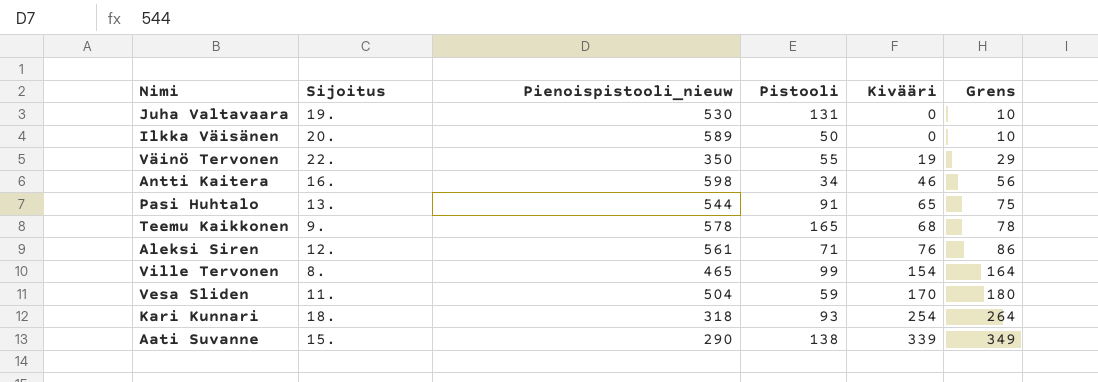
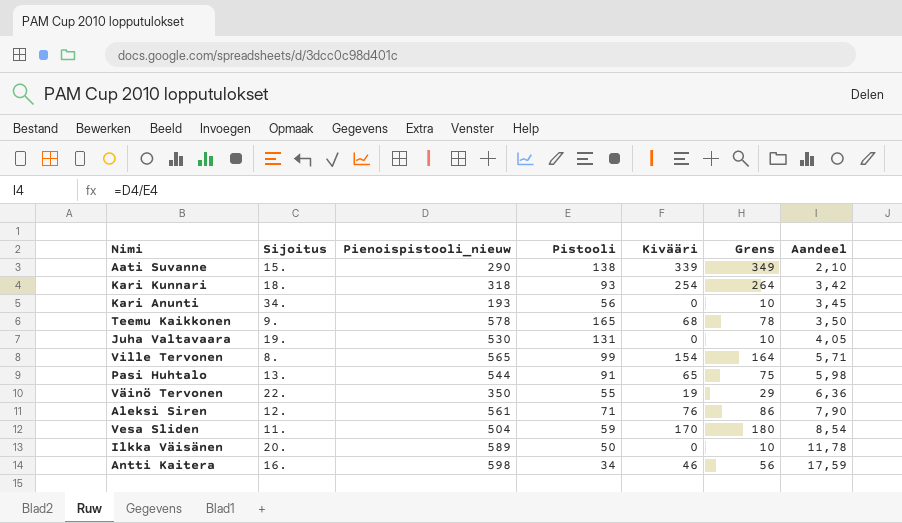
row order: Kivääri ascending -> Aandeel ascending
column Aandeel | formula: none -> [Pienoispistooli_nieuw] / [Pistooli]
row Kari Anunti: none -> 34. | 193 | 56 | 0 | 10 | 3,45
Ville Tervonen | Pienoispistooli_nieuw: 465 -> 565

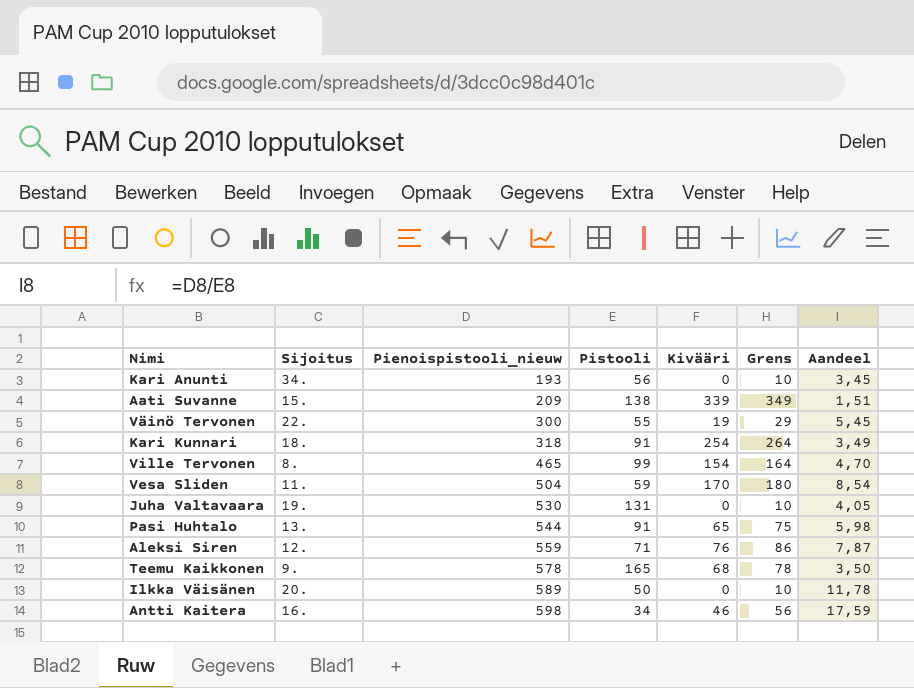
row order: Aandeel ascending -> Pienoispistooli_nieuw ascending
Aati Suvanne | Pienoispistooli_nieuw: 290 -> 209
Aati Suvanne | Aandeel: 2,10 -> 1,51
Väinö Tervonen | Pienoispistooli_nieuw: 350 -> 300
Väinö Tervonen | Aandeel: 6,36 -> 5,45
Kari Kunnari | Pistooli: 93 -> 91
Kari Kunnari | Aandeel: 3,42 -> 3,49
Ville Tervonen | Pienoispistooli_nieuw: 565 -> 465
Ville Tervonen | Aandeel: 5,71 -> 4,70
Aleksi Siren | Pienoispistooli_nieuw: 561 -> 559
Aleksi Siren | Aandeel: 7,90 -> 7,87

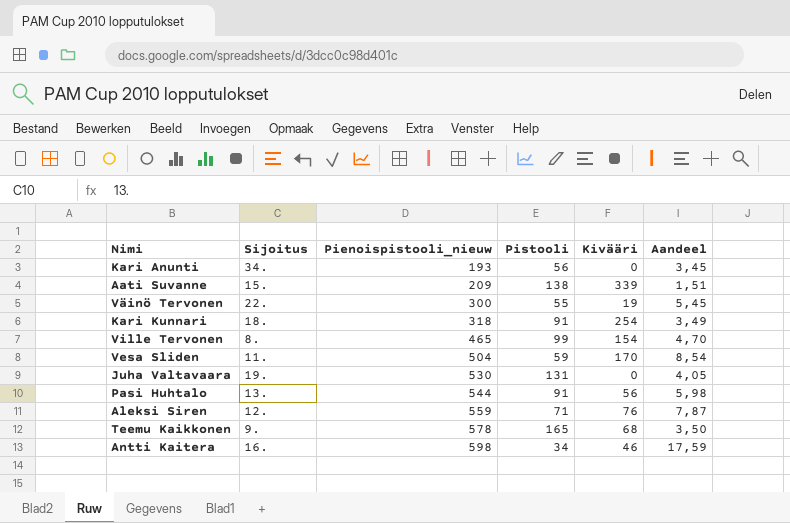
column Grens | formula: [Kivääri] + 10 -> none
row Ilkka Väisänen: 20. | 589 | 50 | 0 | 10 | 11,78 -> none
Pasi Huhtalo | Kivääri: 65 -> 56

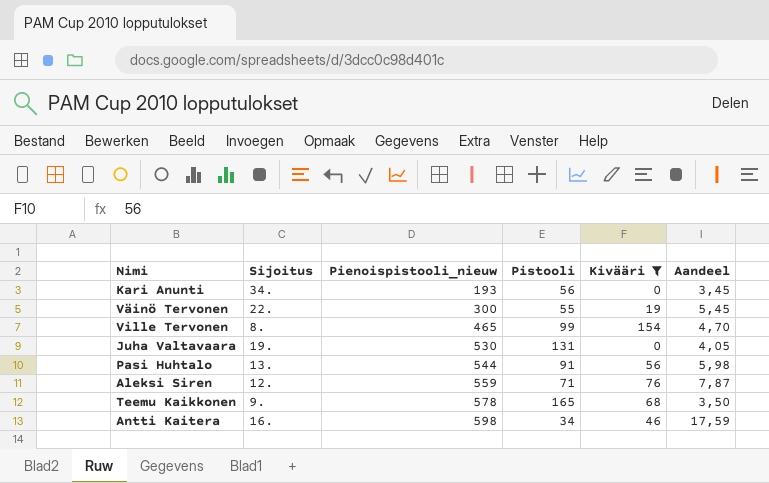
filter: none -> Kivääri <= 154

